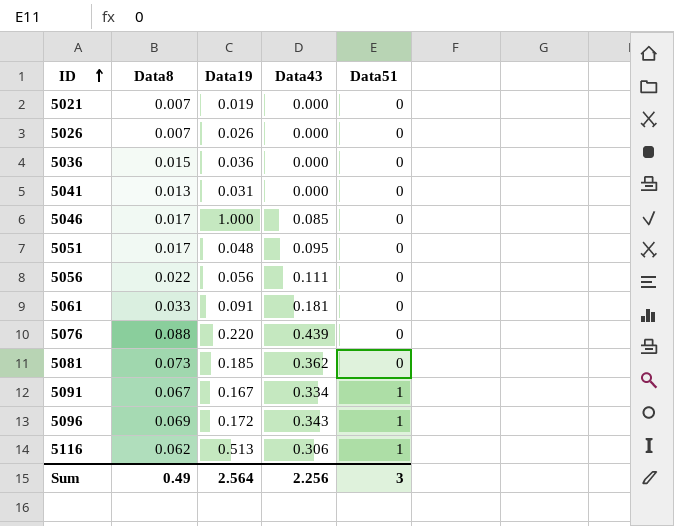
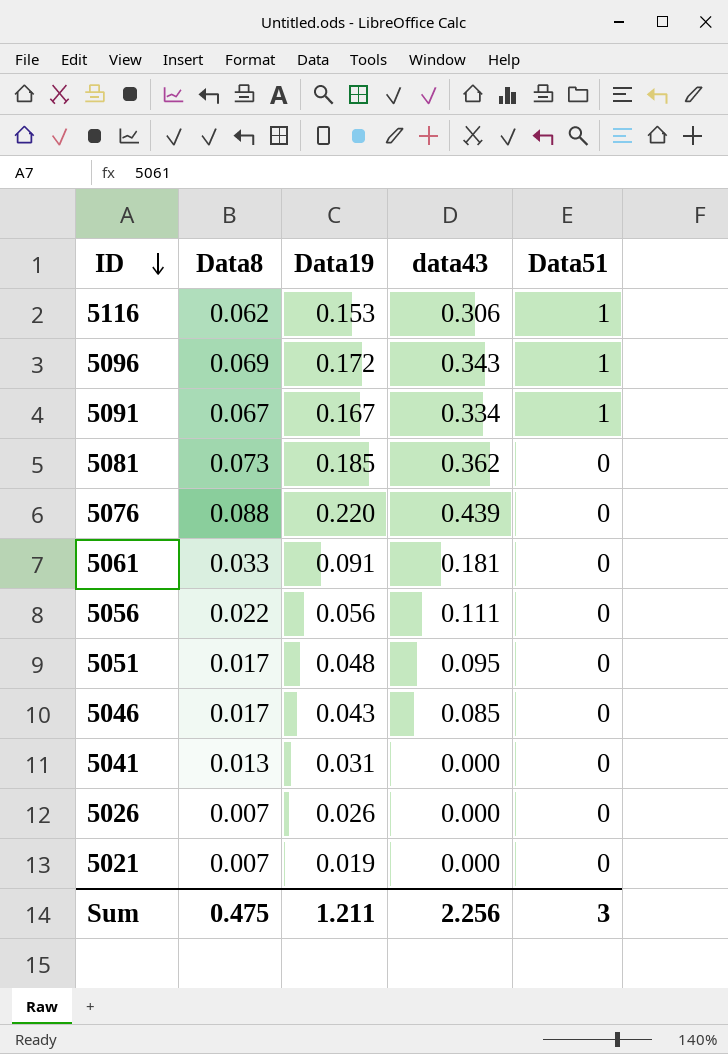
row order: ID ascending -> ID descending
column name: Data43 -> data43
row 5036: 0.015 | 0.036 | 0.000 | 0 -> none
5116 | Data19: 0.513 -> 0.153
5046 | Data19: 1.000 -> 0.043
Sum | Data8: 0.49 -> 0.475
Sum | Data19: 2.564 -> 1.211

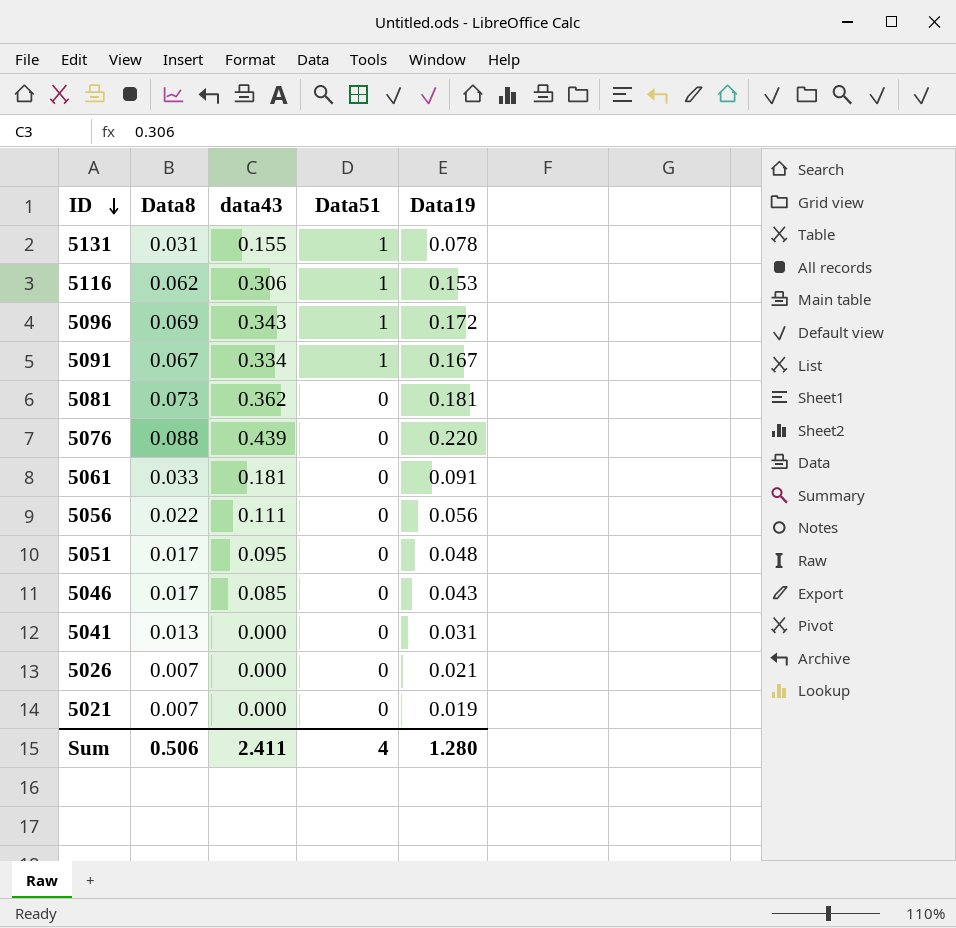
column Data19 | position: 3 -> 5
row 5131: none -> 0.031 | 0.155 | 1 | 0.078
5081 | Data19: 0.185 -> 0.181
5026 | Data19: 0.026 -> 0.021
Sum | Data8: 0.475 -> 0.506
Sum | data43: 2.256 -> 2.411
Sum | Data51: 3 -> 4
Sum | Data19: 1.211 -> 1.280

